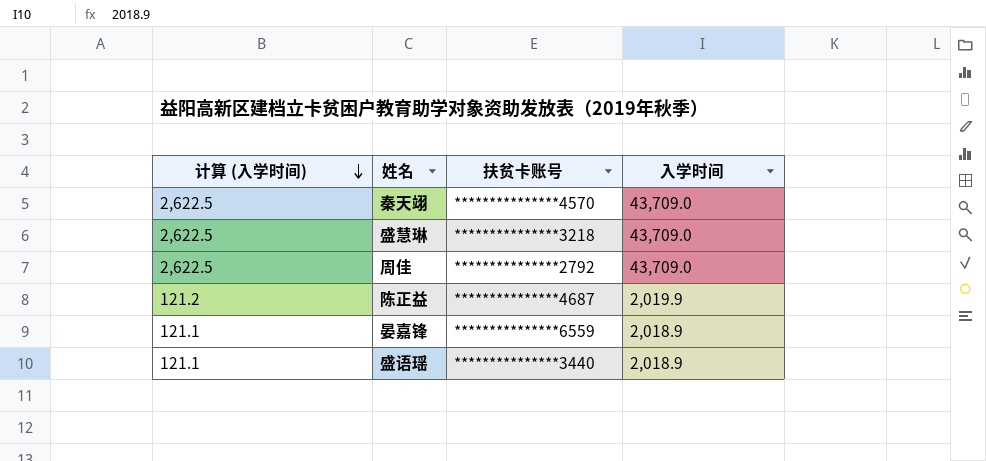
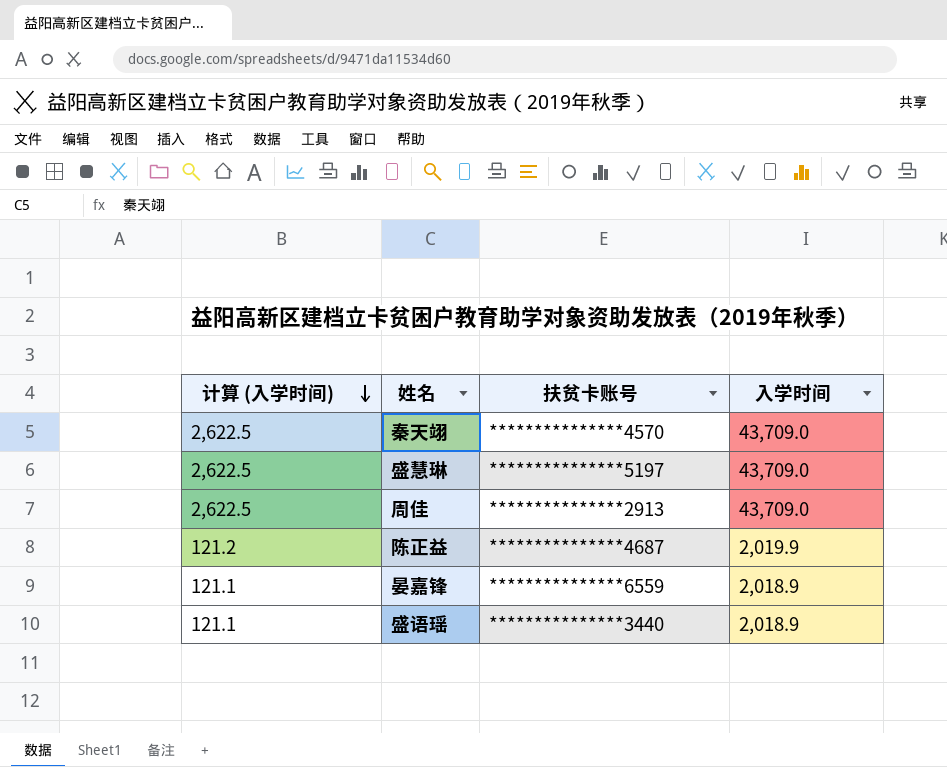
盛慧琳 | 扶贫卡账号: ***************3218 -> ***************5197
周佳 | 扶贫卡账号: ***************2792 -> ***************2913

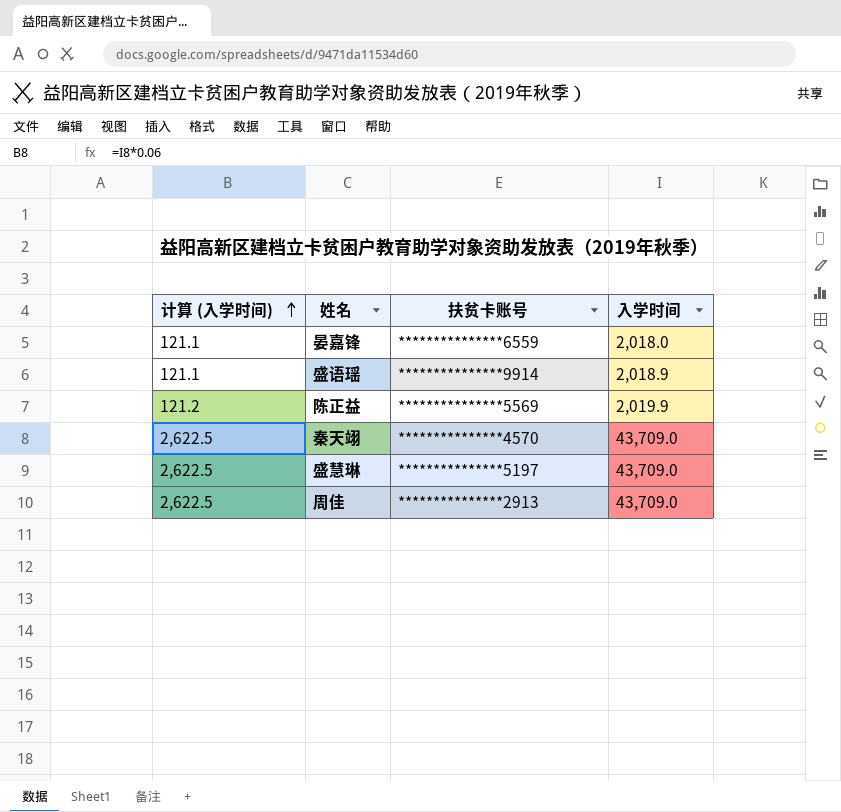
row order: 计算 (入学时间) descending -> 计算 (入学时间) ascending
晏嘉锋 | 入学时间: 2,018.9 -> 2,018.0
盛语瑶 | 扶贫卡账号: ***************3440 -> ***************9914
陈正益 | 扶贫卡账号: ***************4687 -> ***************5569

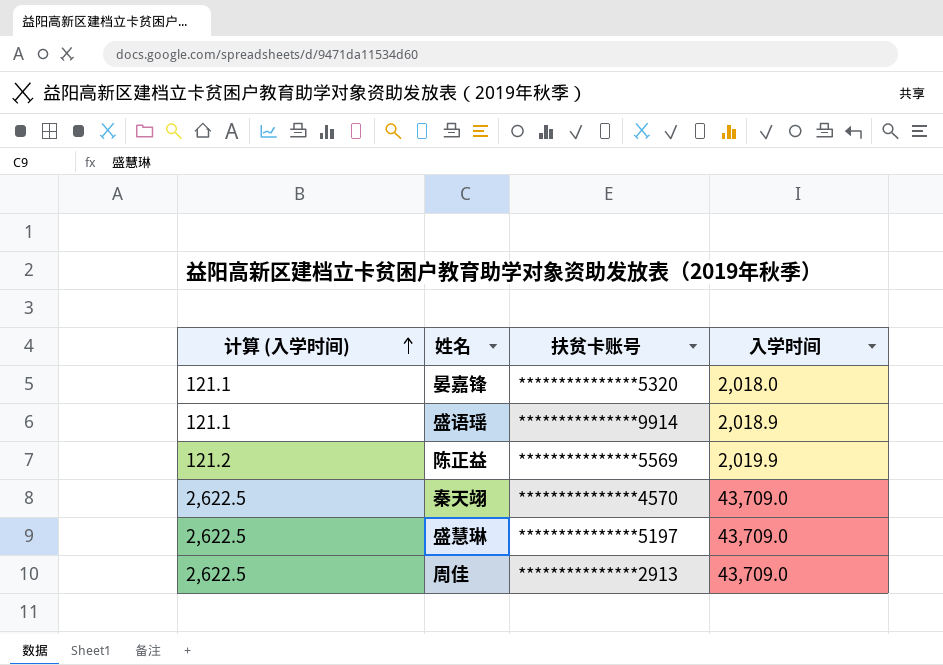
晏嘉锋 | 扶贫卡账号: ***************6559 -> ***************5320

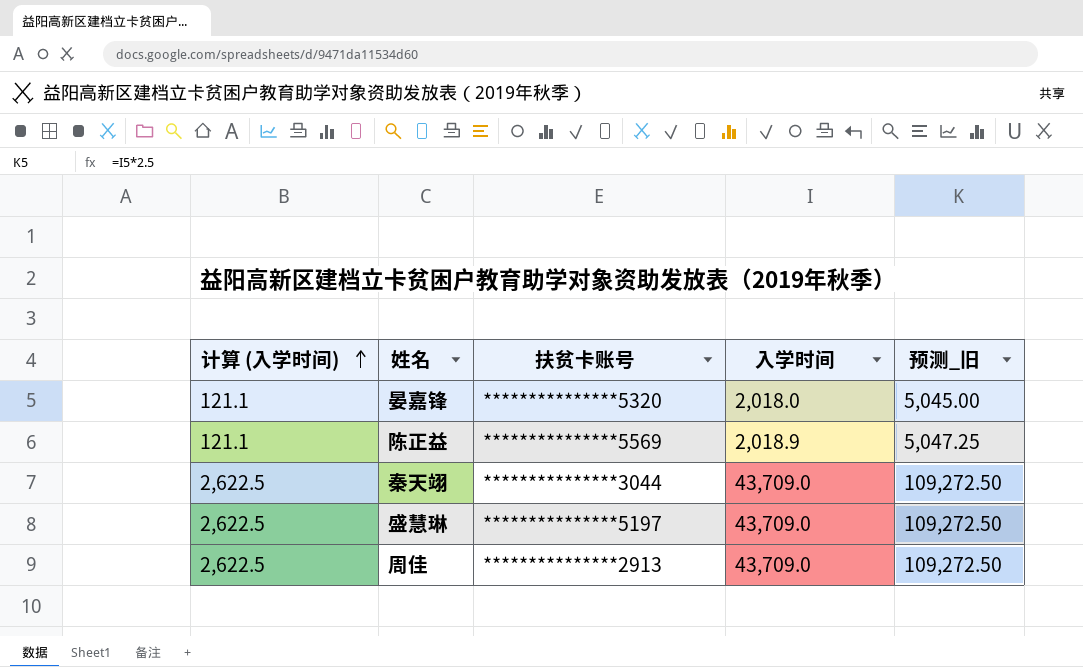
column 预测_旧 | formula: none -> [入学时间] * 2.5
row 盛语瑶: 121.1 | ***************9914 | 2,018.9 -> none
陈正益 | 计算 (入学时间): 121.2 -> 121.1
陈正益 | 入学时间: 2,019.9 -> 2,018.9
秦天翊 | 扶贫卡账号: ***************4570 -> ***************3044

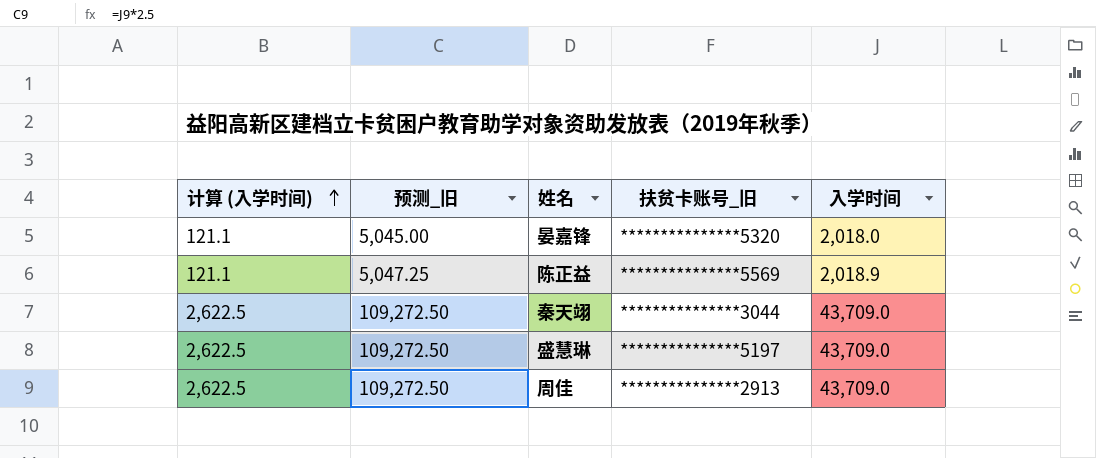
column 预测_旧 | position: 5 -> 2
column name: 扶贫卡账号 -> 扶贫卡账号_旧

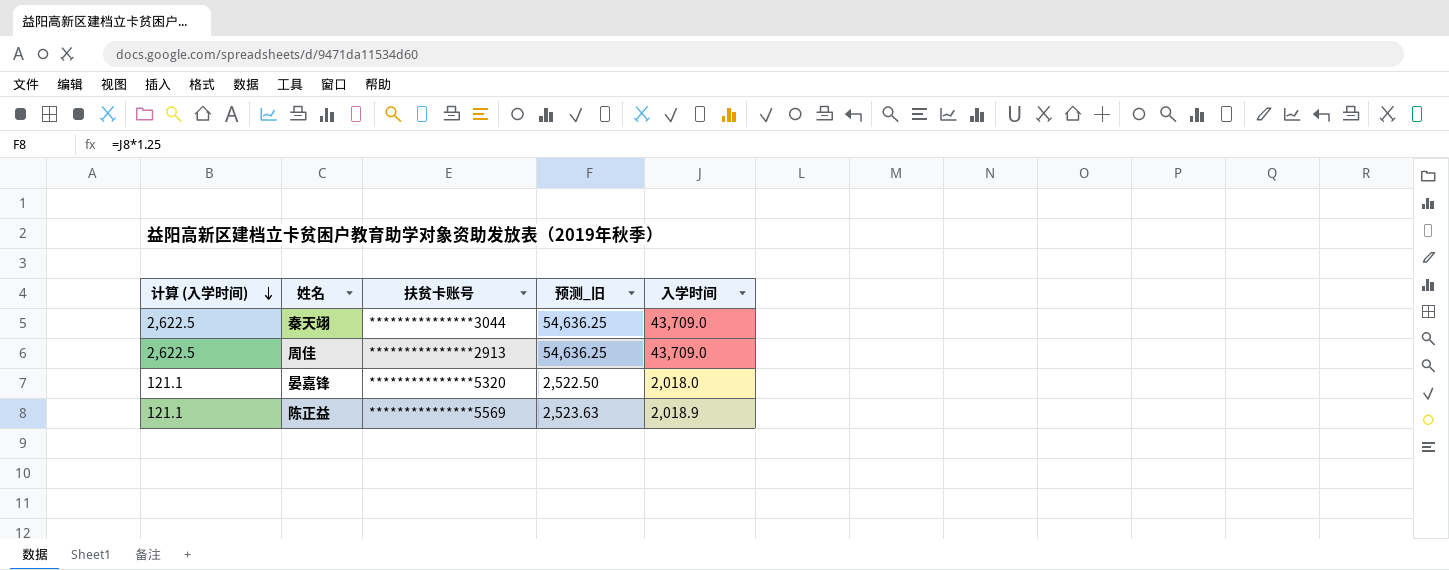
row order: 计算 (入学时间) ascending -> 计算 (入学时间) descending
column name: 扶贫卡账号_旧 -> 扶贫卡账号
column 预测_旧 | formula: [入学时间] * 2.5 -> [入学时间] * 1.25
column 预测_旧 | position: 2 -> 4
row 盛慧琳: 2,622.5 | 109,272.50 | ***************5197 | 43,709.0 -> none

